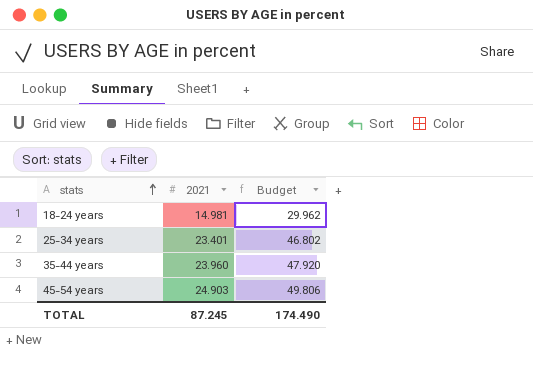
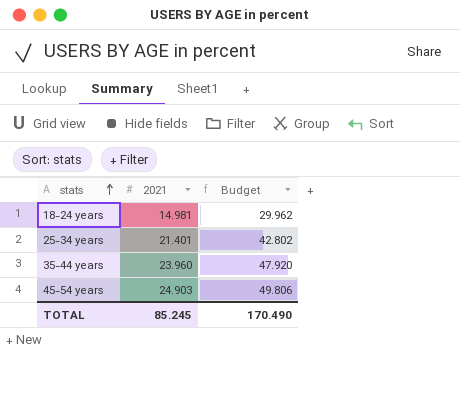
25-34 years | 2021: 23.401 -> 21.401
25-34 years | Budget: 46.802 -> 42.802
TOTAL | 2021: 87.245 -> 85.245
TOTAL | Budget: 174.490 -> 170.490

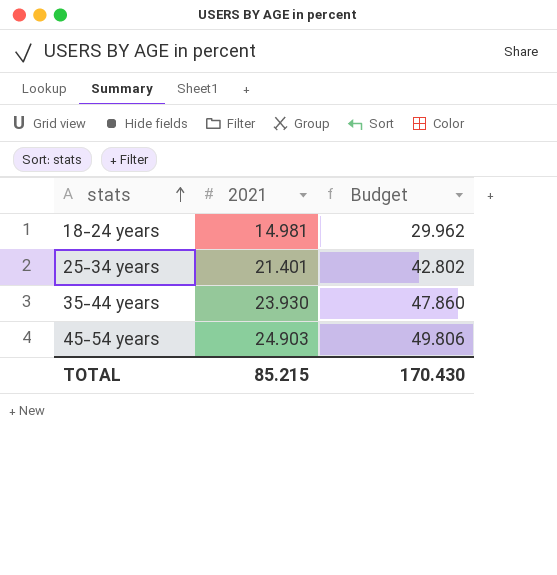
35-44 years | 2021: 23.960 -> 23.930
35-44 years | Budget: 47.920 -> 47.860
TOTAL | 2021: 85.245 -> 85.215
TOTAL | Budget: 170.490 -> 170.430

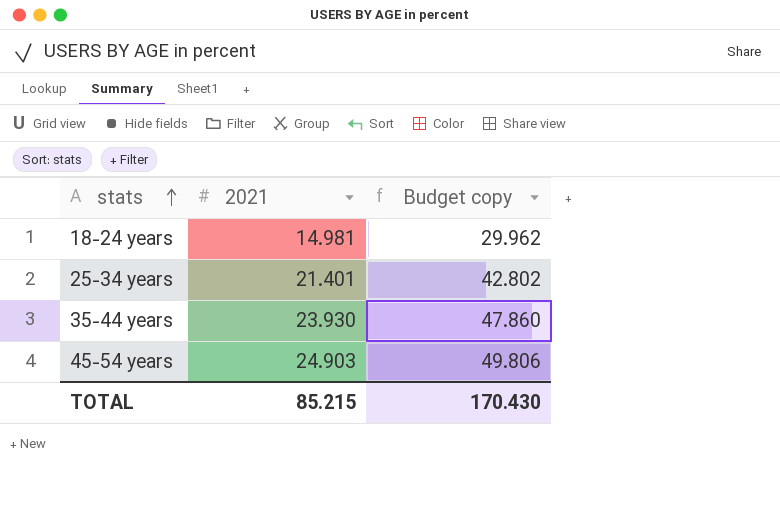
column name: Budget -> Budget copy

